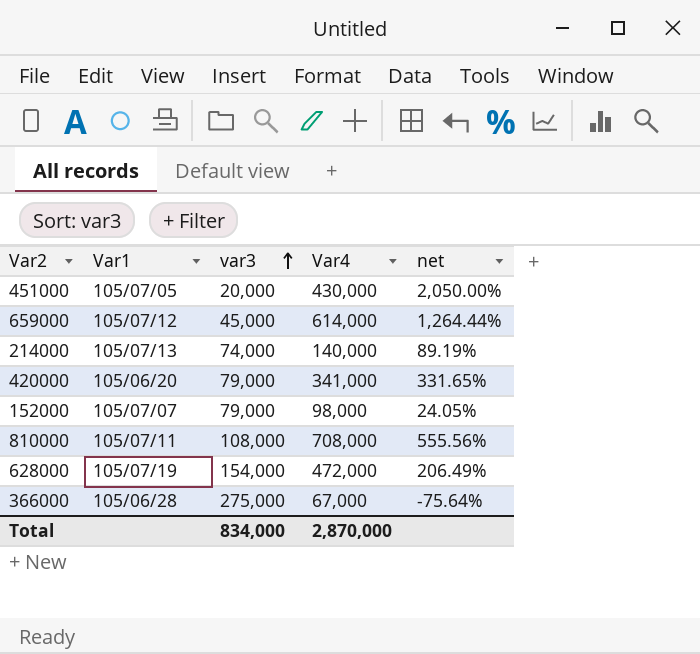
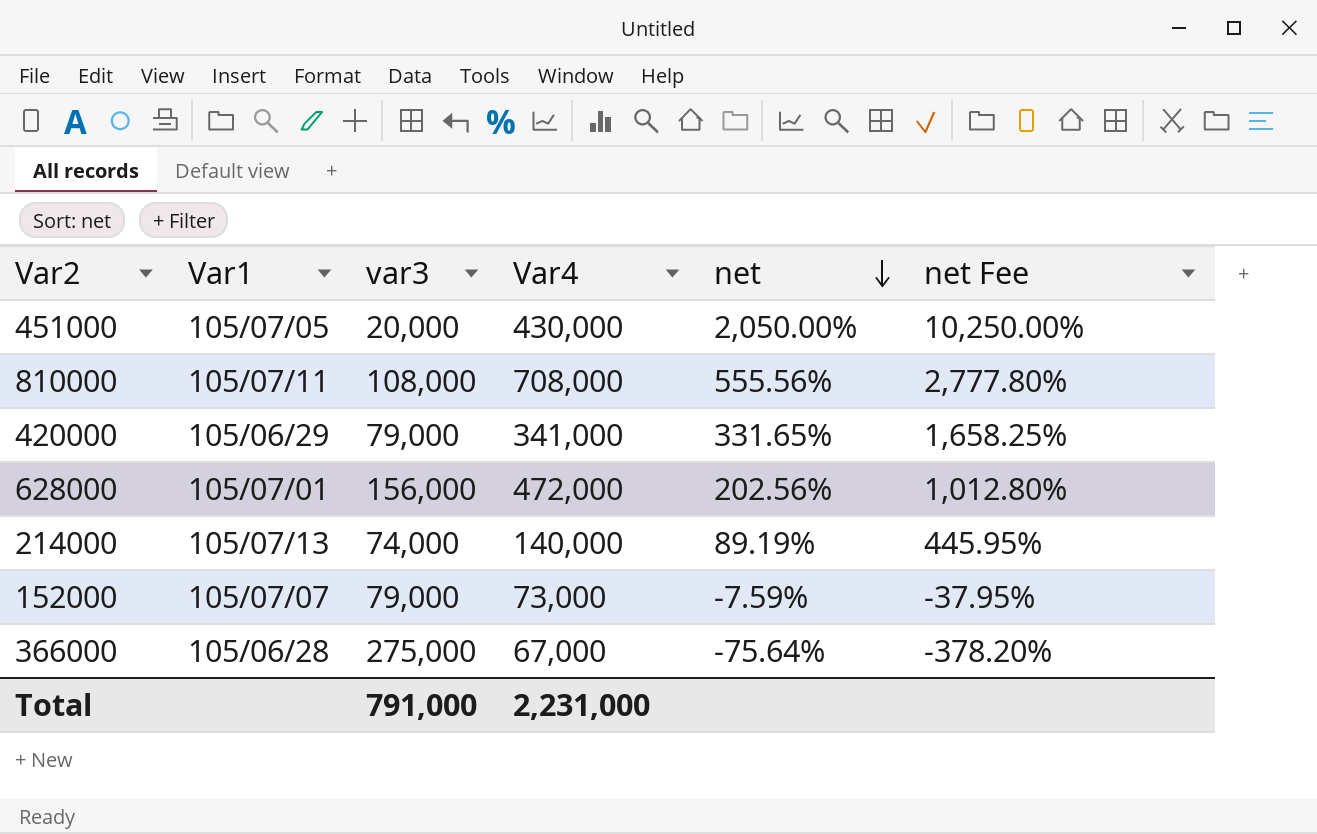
row order: var3 ascending -> net descending
column net Fee | formula: none -> [net] * 5
row 659000: 105/07/12 | 45,000 | 614,000 | 1,264.44% -> none
420000 | Var1: 105/06/20 -> 105/06/29
628000 | Var1: 105/07/19 -> 105/07/01
628000 | var3: 154,000 -> 156,000
628000 | net: 206.49% -> 202.56%
152000 | Var4: 98,000 -> 73,000
152000 | net: 24.05% -> -7.59%
Total | var3: 834,000 -> 791,000
Total | Var4: 2,870,000 -> 2,231,000

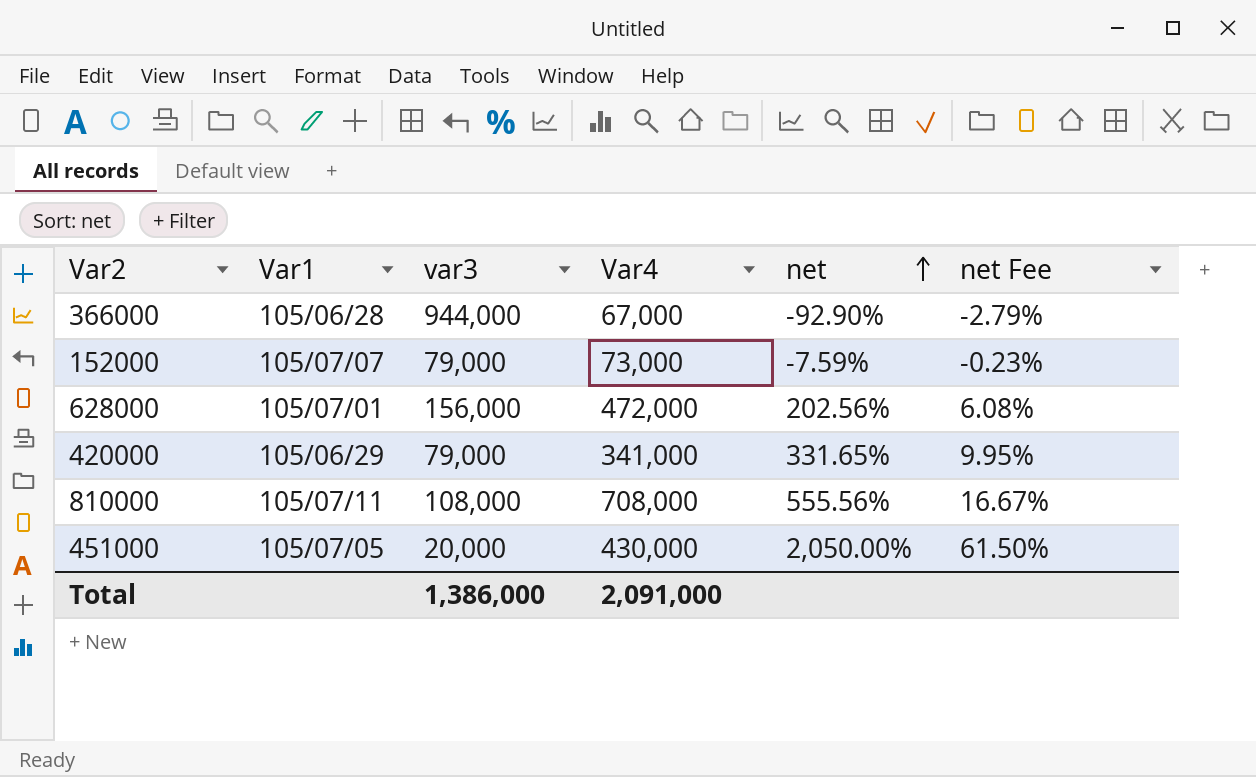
row order: net descending -> net ascending
column net Fee | formula: [net] * 5 -> [net] * 0.03
row 214000: 105/07/13 | 74,000 | 140,000 | 89.19% | 445.95% -> none
366000 | var3: 275,000 -> 944,000
366000 | net: -75.64% -> -92.90%
Total | var3: 791,000 -> 1,386,000
Total | Var4: 2,231,000 -> 2,091,000

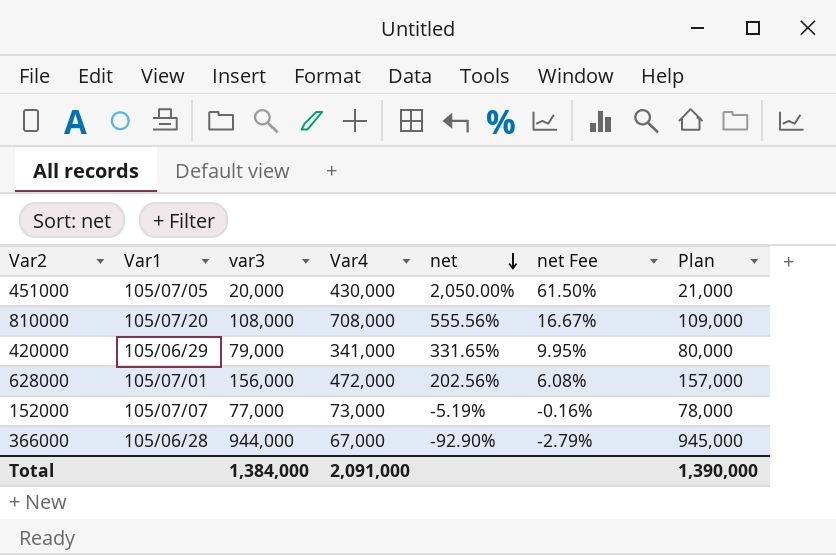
row order: net ascending -> net descending
column Plan | formula: none -> [var3] + 1000
810000 | Var1: 105/07/11 -> 105/07/20
152000 | var3: 79,000 -> 77,000
152000 | net: -7.59% -> -5.19%
152000 | net Fee: -0.23% -> -0.16%
Total | var3: 1,386,000 -> 1,384,000

